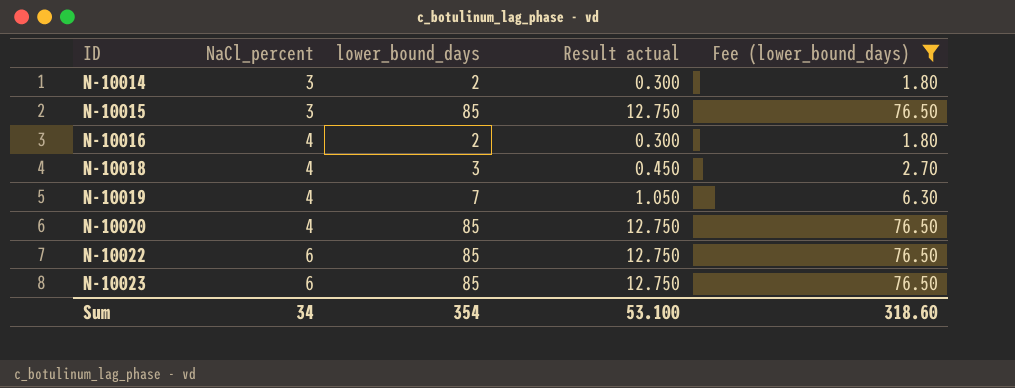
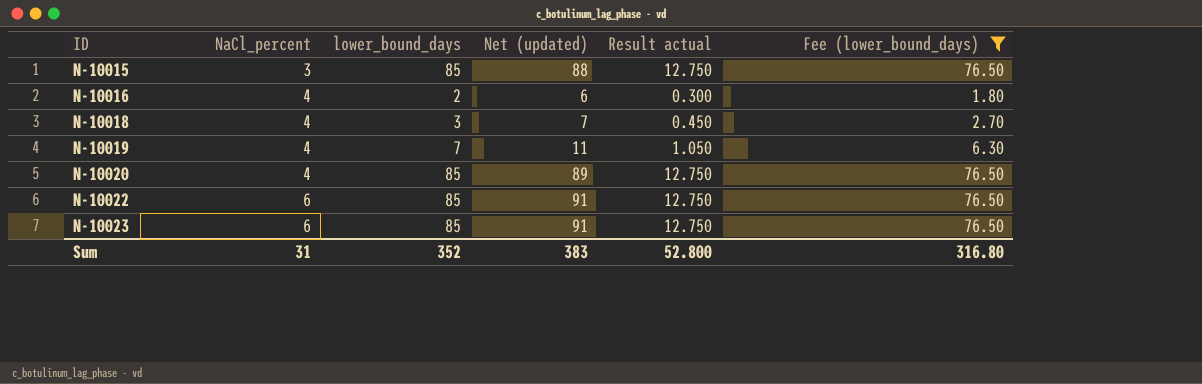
column Net (updated) | formula: none -> [NaCl_percent] + [lower_bound_days]
row N-10014: 3 | 2 | 0.300 | 1.80 -> none
Sum | NaCl_percent: 34 -> 31
Sum | lower_bound_days: 354 -> 352
Sum | Result actual: 53.100 -> 52.800
Sum | Fee (lower_bound_days): 318.60 -> 316.80

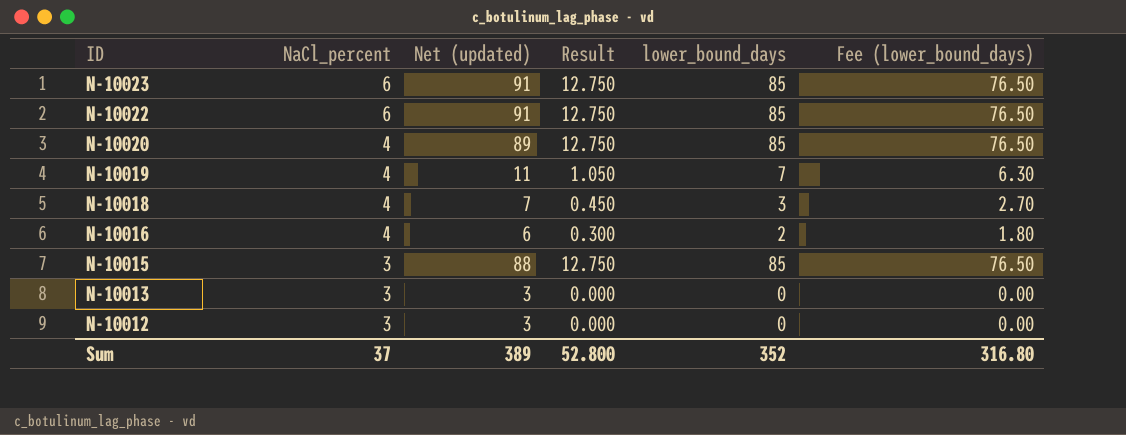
filter: Fee (lower_bound_days) != 0.00 -> none
row order: ID ascending -> ID descending
column name: Result actual -> Result
column lower_bound_days | position: 3 -> 5
Sum | NaCl_percent: 31 -> 37
Sum | Net (updated): 383 -> 389

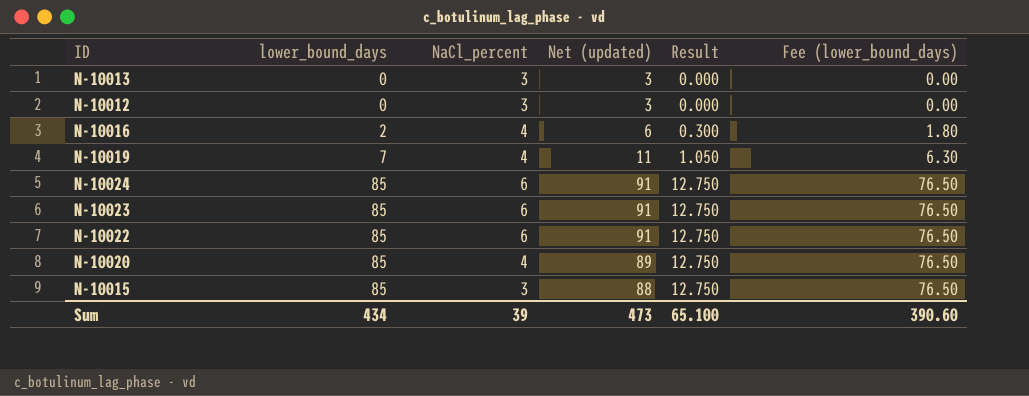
row order: ID descending -> lower_bound_days ascending
column lower_bound_days | position: 5 -> 2
row N-10018: 4 | 7 | 0.450 | 3 | 2.70 -> none
row N-10024: none -> 85 | 6 | 91 | 12.750 | 76.50
Sum | lower_bound_days: 352 -> 434
Sum | NaCl_percent: 37 -> 39
Sum | Net (updated): 389 -> 473
Sum | Result: 52.800 -> 65.100
Sum | Fee (lower_bound_days): 316.80 -> 390.60

